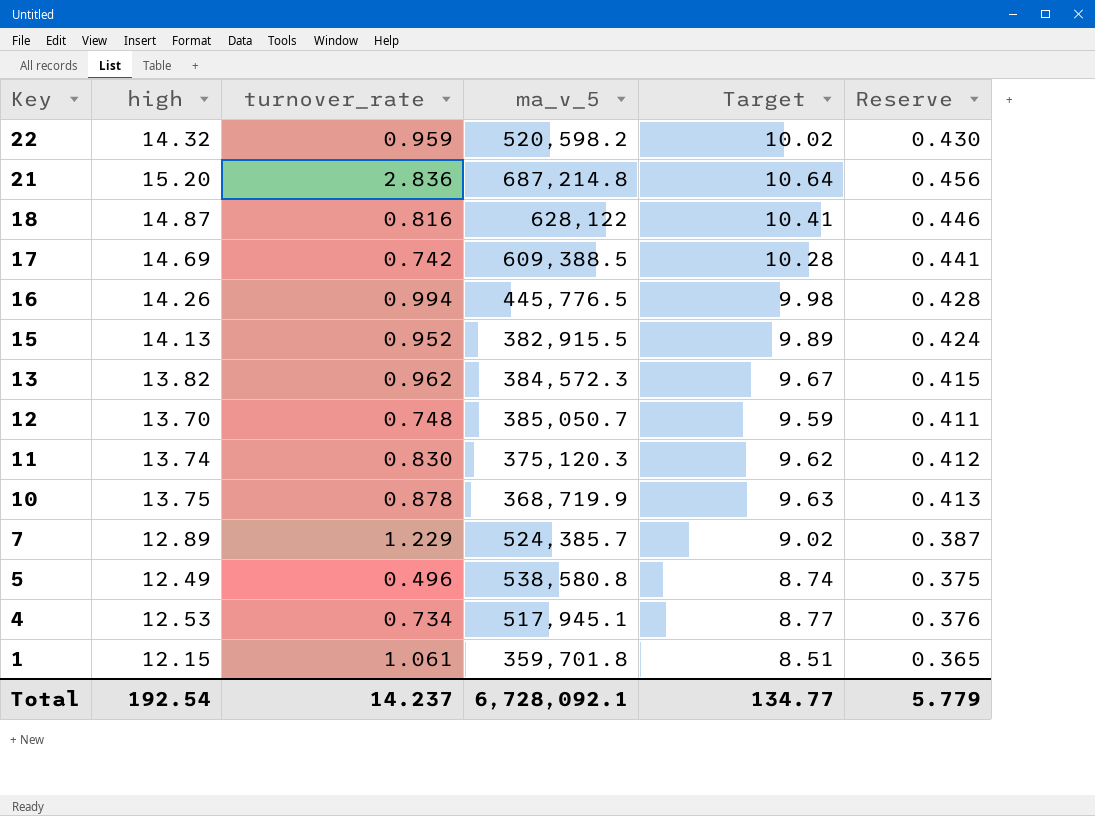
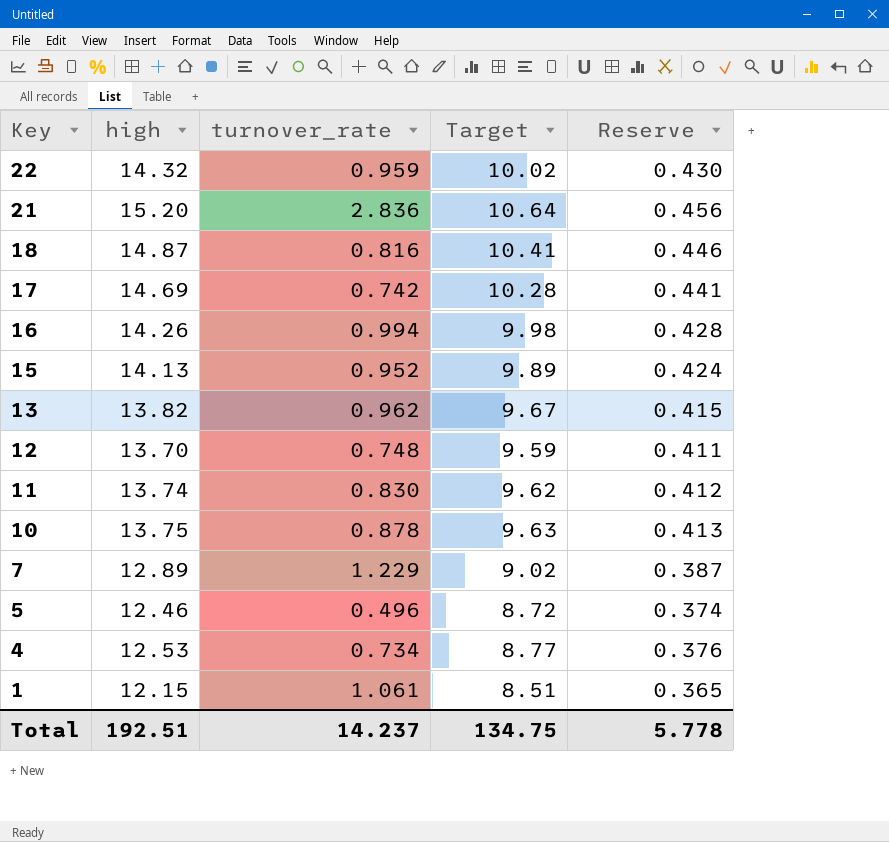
column ma_v_5 | position: 4 -> none
5 | high: 12.49 -> 12.46
5 | Target: 8.74 -> 8.72
5 | Reserve: 0.375 -> 0.374
Total | high: 192.54 -> 192.51
Total | Target: 134.77 -> 134.75
Total | Reserve: 5.779 -> 5.778

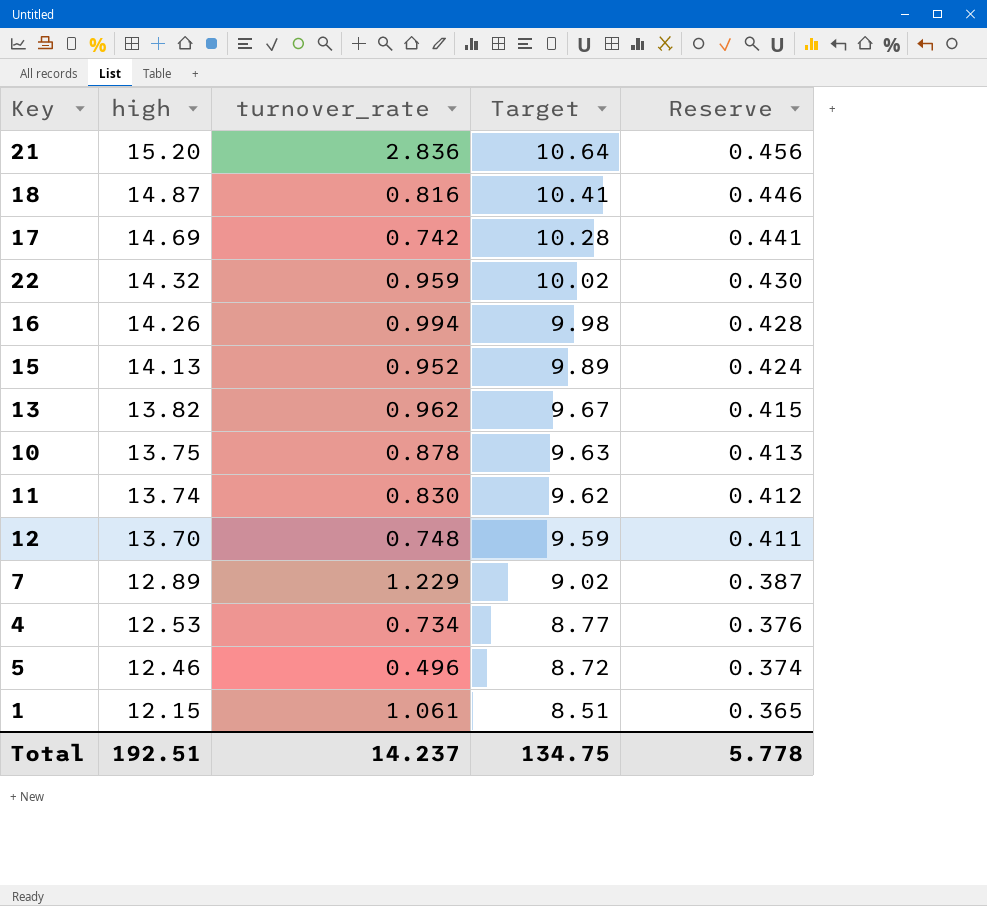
row order: Key descending -> high descending

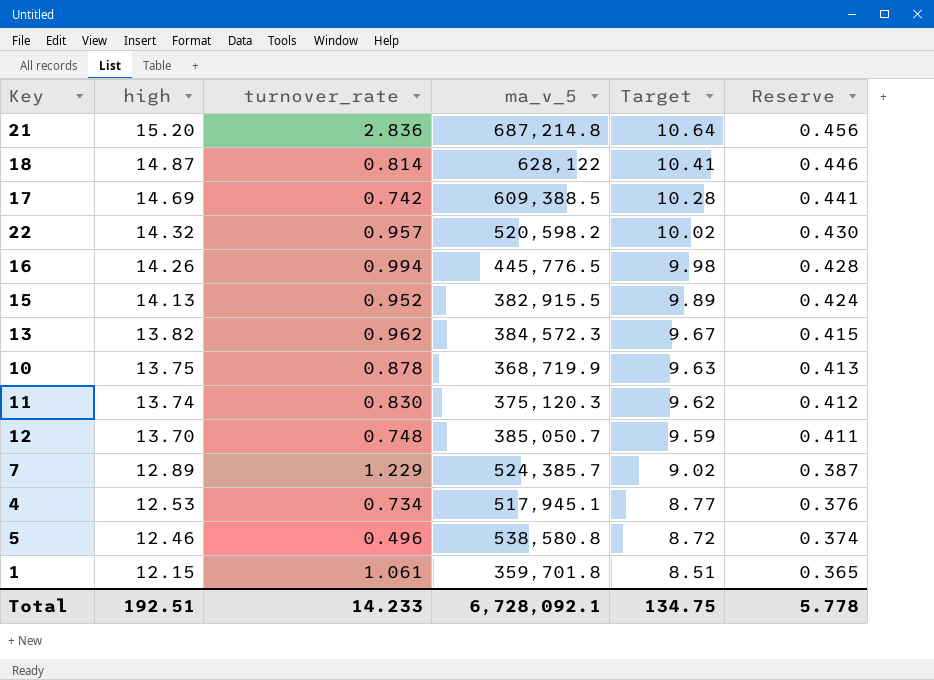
column ma_v_5 | position: none -> 4
18 | turnover_rate: 0.816 -> 0.814
22 | turnover_rate: 0.959 -> 0.957
Total | turnover_rate: 14.237 -> 14.233

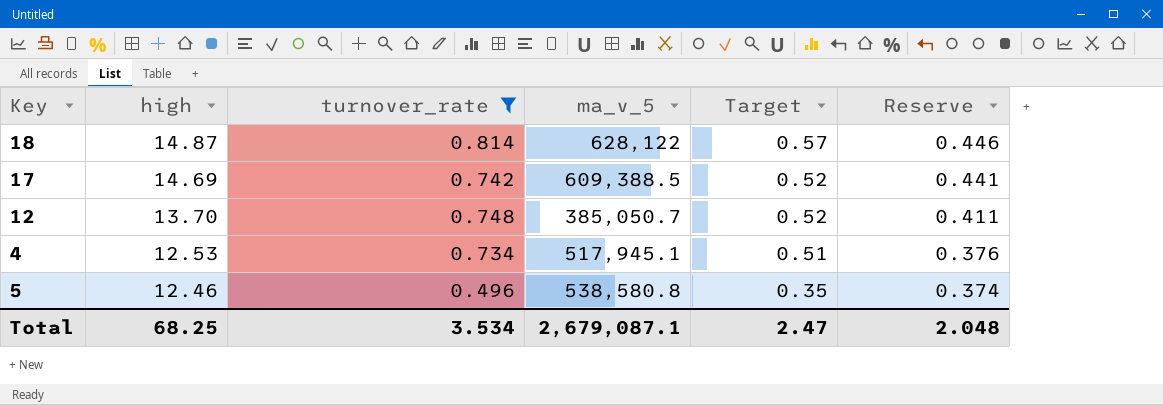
filter: none -> turnover_rate <= 0.814
column Target | formula: [high] * 0.7 -> [turnover_rate] * 0.7
Total | high: 192.51 -> 68.25
Total | turnover_rate: 14.233 -> 3.534
Total | ma_v_5: 6,728,092.1 -> 2,679,087.1
Total | Target: 134.75 -> 2.47
Total | Reserve: 5.778 -> 2.048

